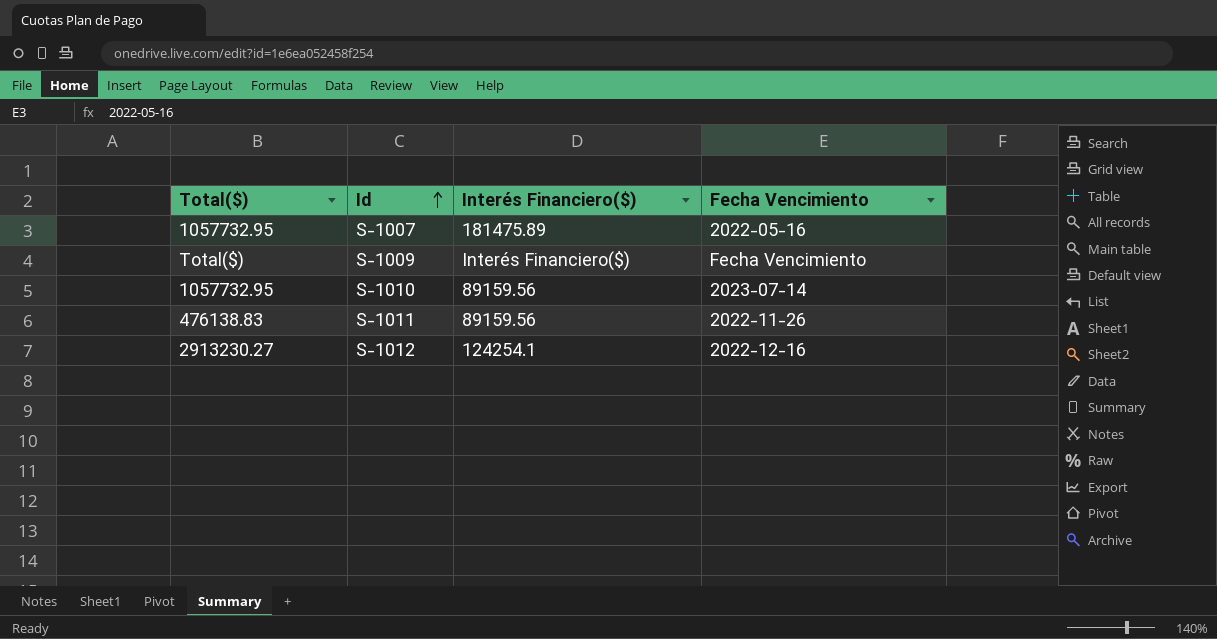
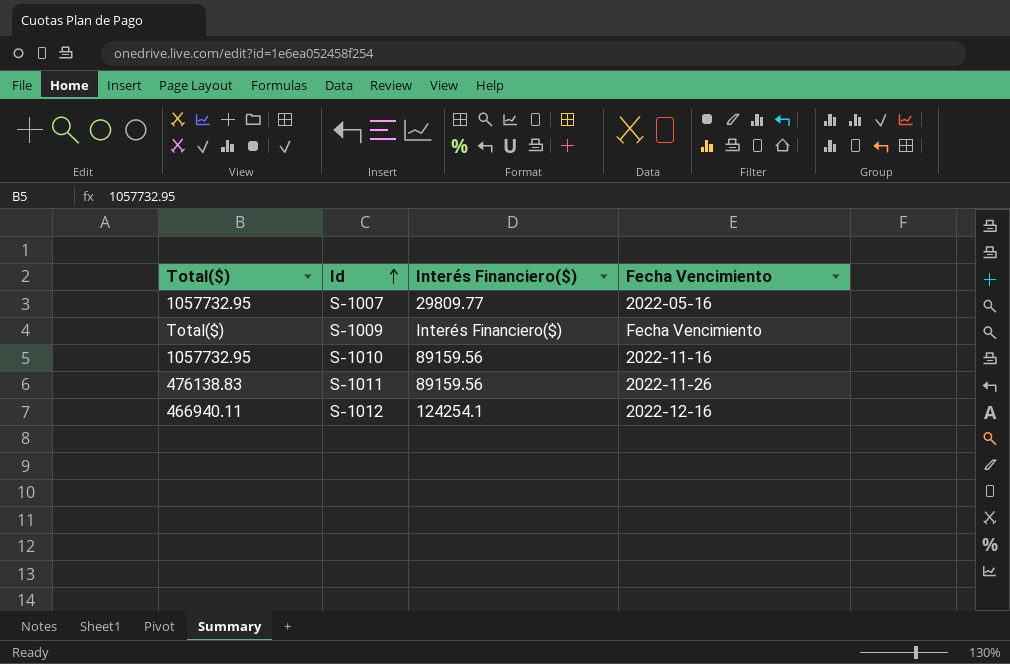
S-1007 | Interés Financiero($): 181475.89 -> 29809.77
S-1010 | Fecha Vencimiento: 2023-07-14 -> 2022-11-16
S-1012 | Total($): 2913230.27 -> 466940.11

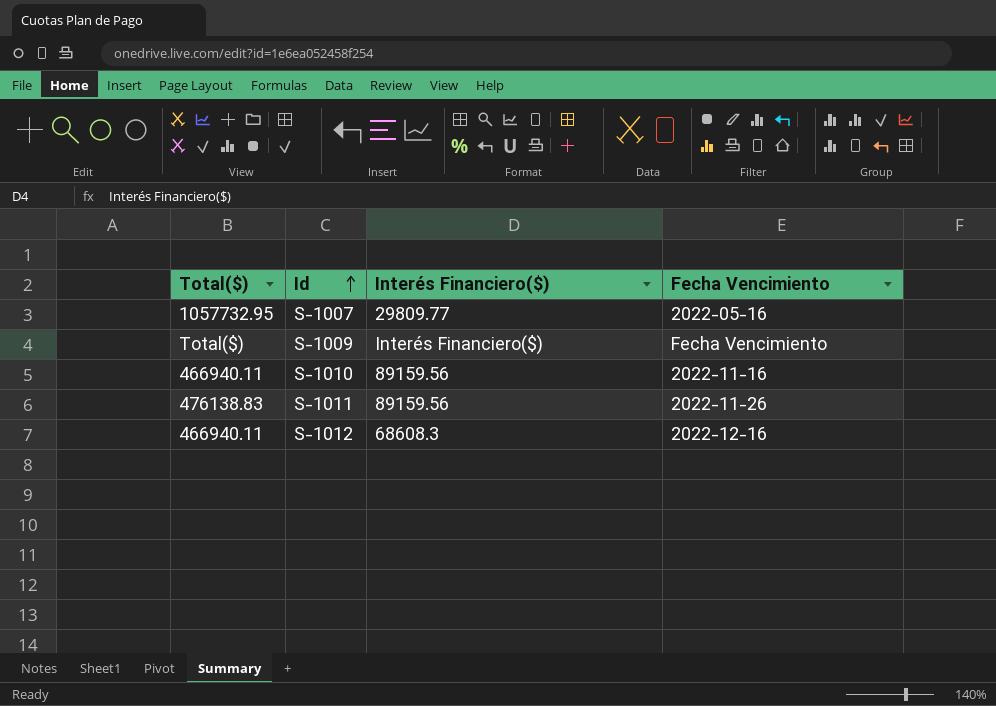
S-1010 | Total($): 1057732.95 -> 466940.11
S-1012 | Interés Financiero($): 124254.1 -> 68608.3

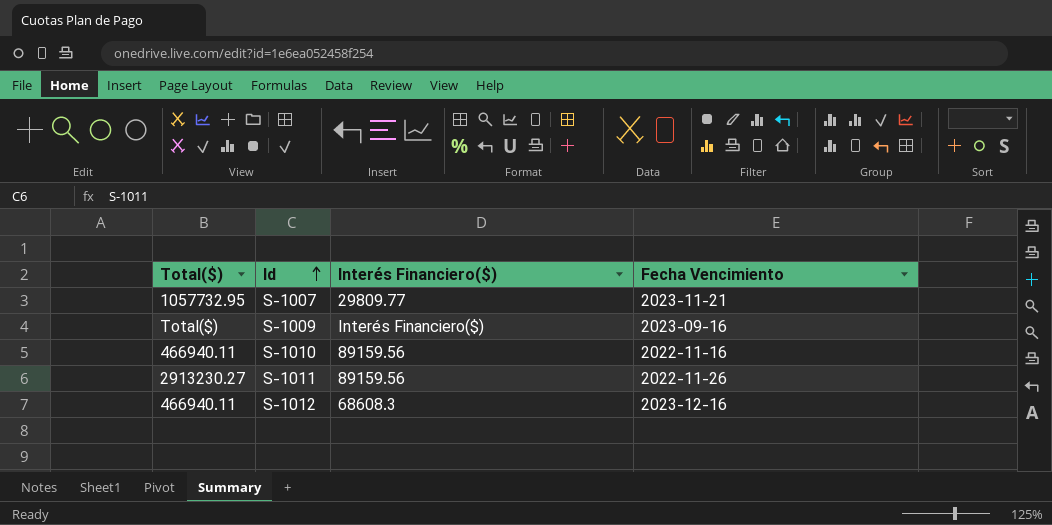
S-1007 | Fecha Vencimiento: 2022-05-16 -> 2023-11-21
S-1009 | Fecha Vencimiento: Fecha Vencimiento -> 2023-09-16
S-1011 | Total($): 476138.83 -> 2913230.27
S-1012 | Fecha Vencimiento: 2022-12-16 -> 2023-12-16

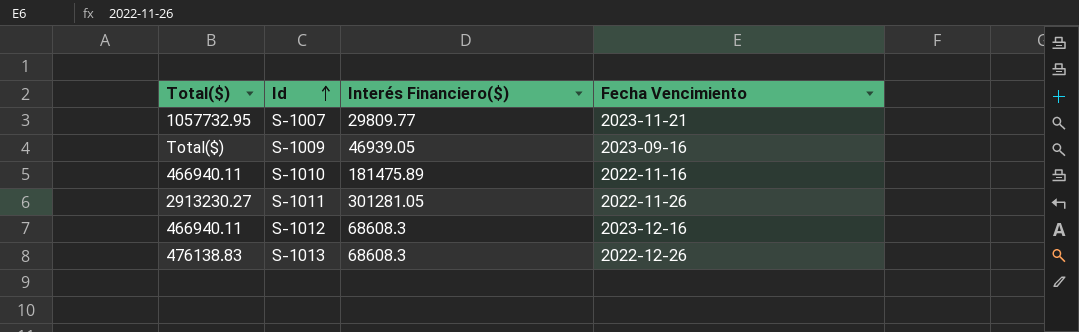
S-1009 | Interés Financiero($): Interés Financiero($) -> 46939.05
S-1010 | Interés Financiero($): 89159.56 -> 181475.89
S-1011 | Interés Financiero($): 89159.56 -> 301281.05
row S-1013: none -> 476138.83 | 68608.3 | 2022-12-26

